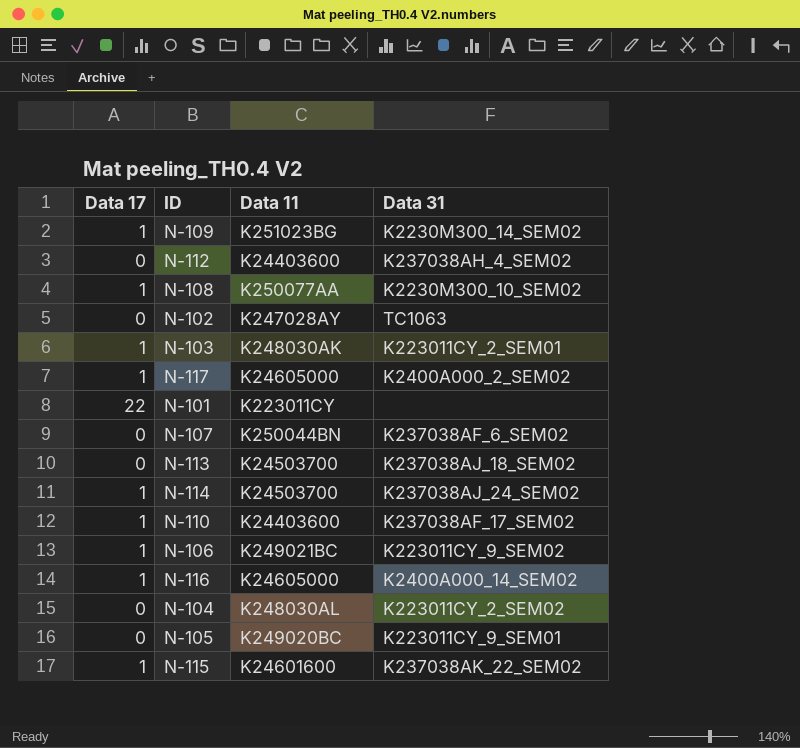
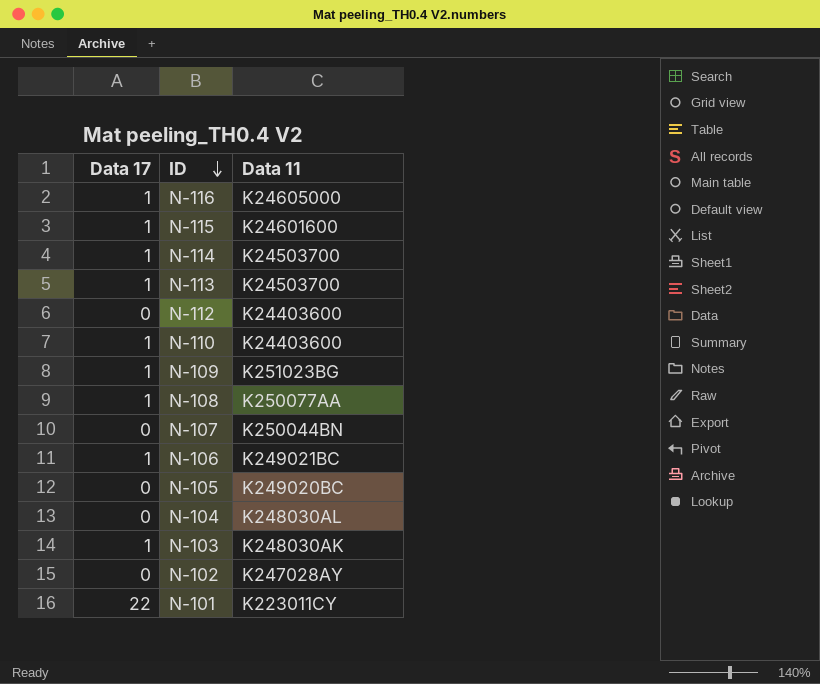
row order: none -> ID descending
column Data 31 | position: 4 -> none
row N-117: 1 | K24605000 | K2400A000_2_SEM02 -> none
N-113 | Data 17: 0 -> 1

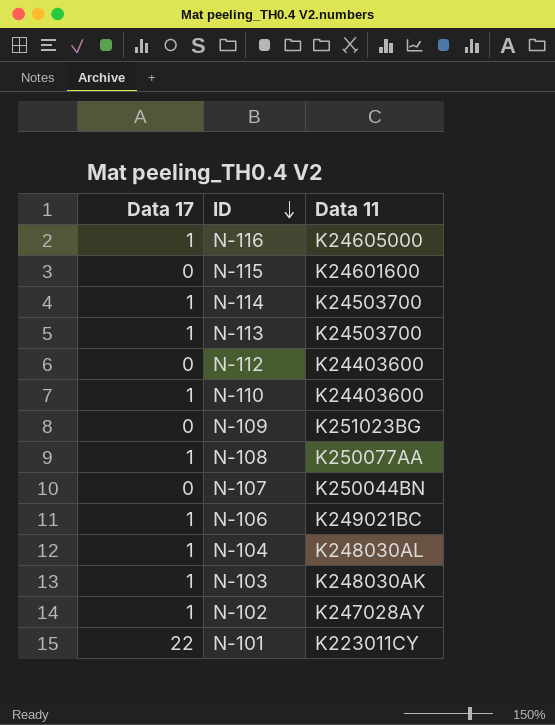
row N-105: 0 | K249020BC -> none
N-115 | Data 17: 1 -> 0
N-109 | Data 17: 1 -> 0
N-104 | Data 17: 0 -> 1
N-102 | Data 17: 0 -> 1

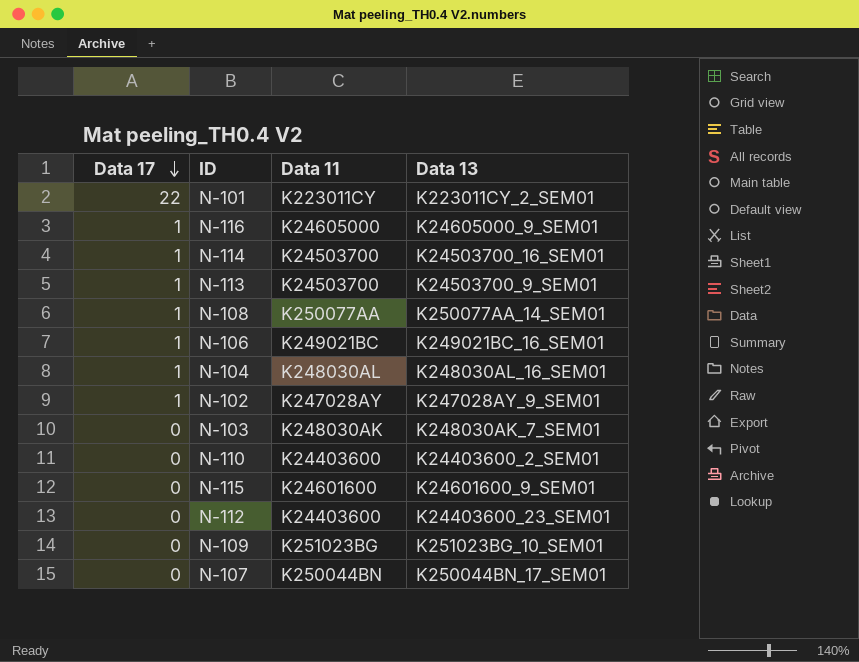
row order: ID descending -> Data 17 descending
column Data 13 | position: none -> 4
N-103 | Data 17: 1 -> 0
N-110 | Data 17: 1 -> 0

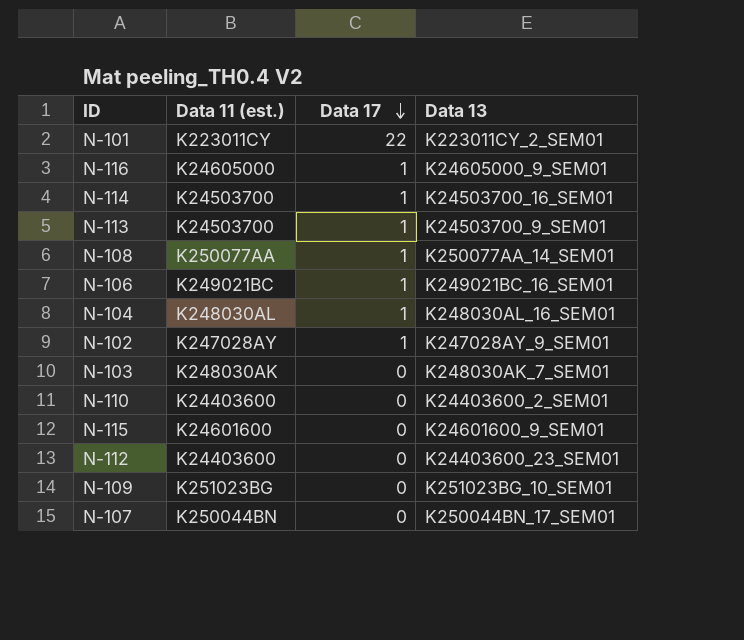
column name: Data 11 -> Data 11 (est.)
column Data 17 | position: 1 -> 3

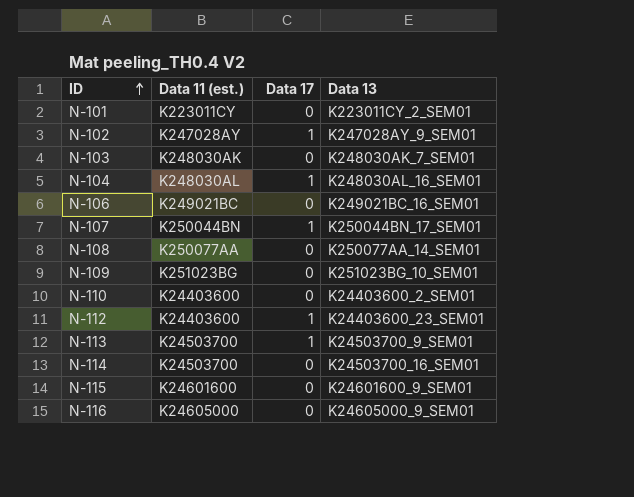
row order: Data 17 descending -> ID ascending
N-101 | Data 17: 22 -> 0
N-106 | Data 17: 1 -> 0
N-107 | Data 17: 0 -> 1
N-108 | Data 17: 1 -> 0
N-112 | Data 17: 0 -> 1
N-114 | Data 17: 1 -> 0
N-116 | Data 17: 1 -> 0

